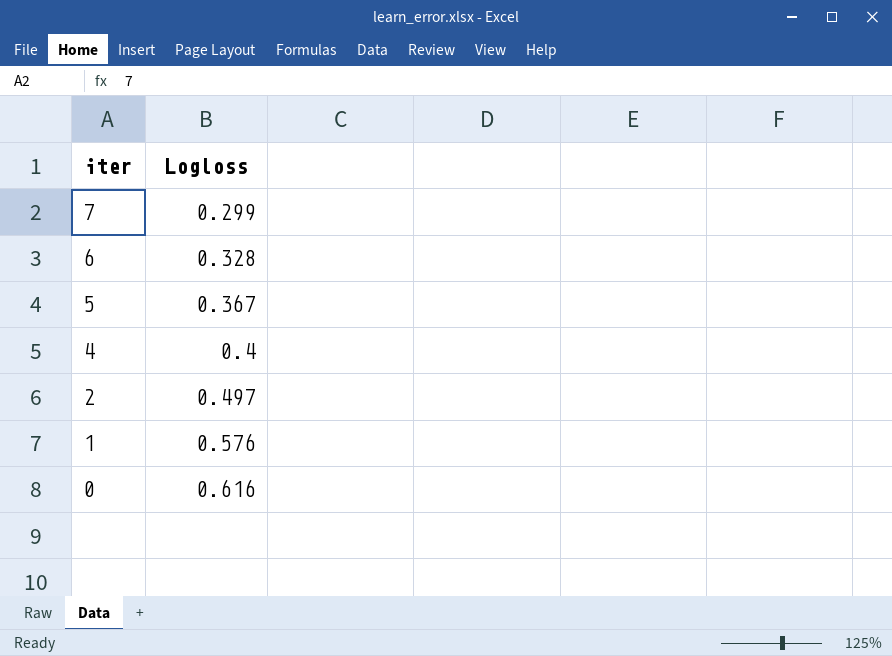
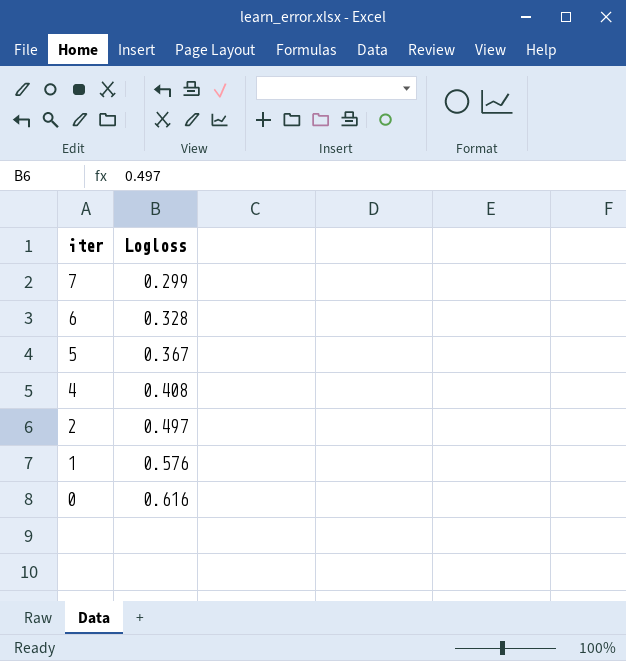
4 | Logloss: 0.4 -> 0.408

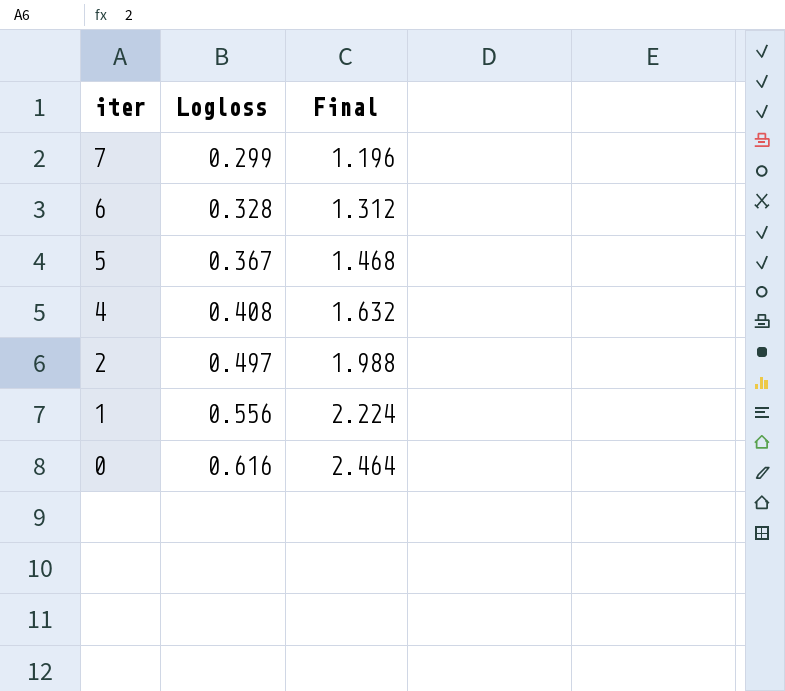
column Final | formula: none -> [Logloss] * 4
1 | Logloss: 0.576 -> 0.556

